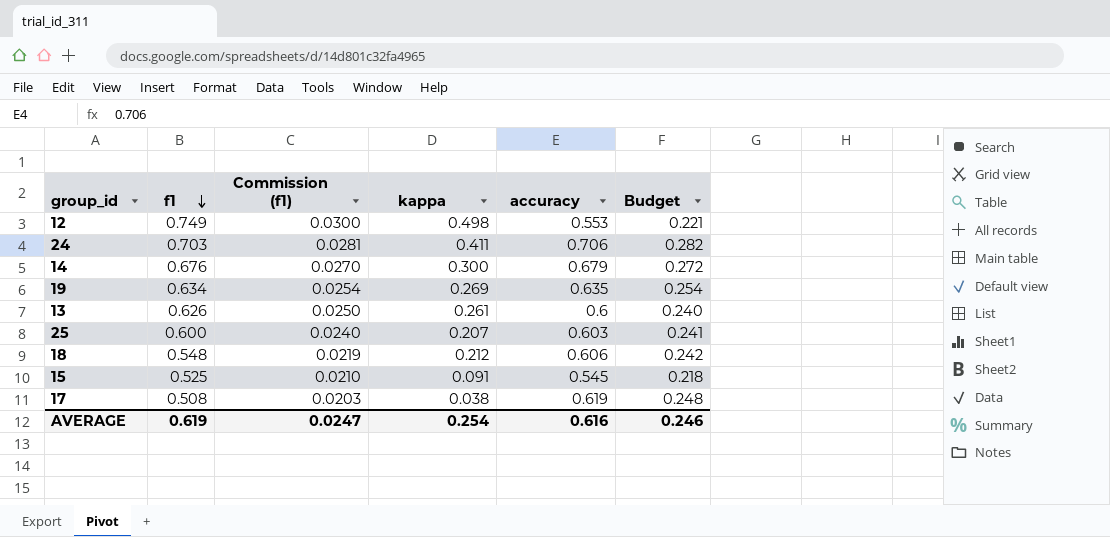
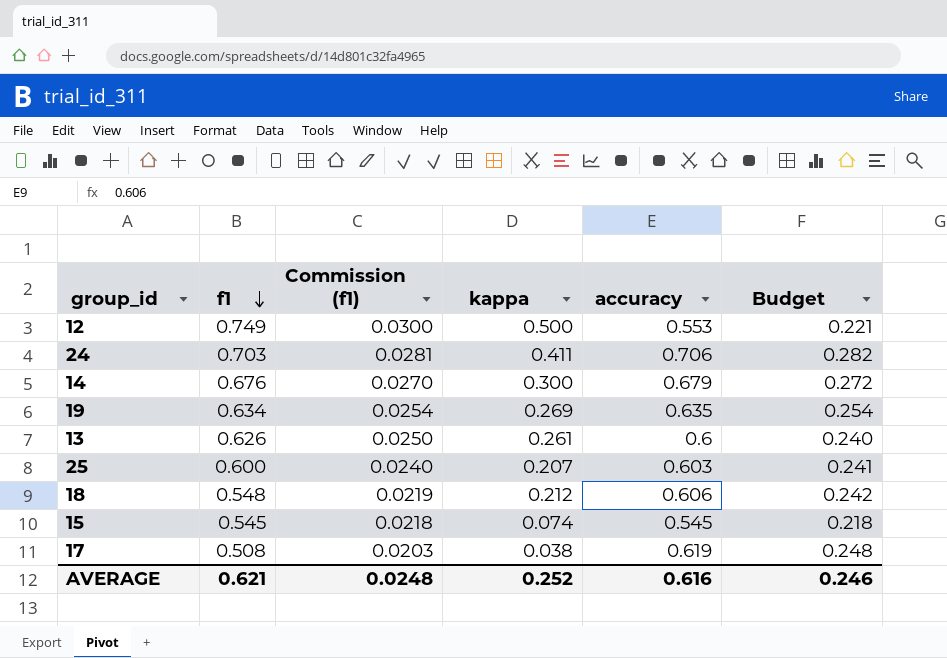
12 | kappa: 0.498 -> 0.500
15 | f1: 0.525 -> 0.545
15 | Commission (f1): 0.0210 -> 0.0218
15 | kappa: 0.091 -> 0.074
AVERAGE | f1: 0.619 -> 0.621
AVERAGE | Commission (f1): 0.0247 -> 0.0248
AVERAGE | kappa: 0.254 -> 0.252

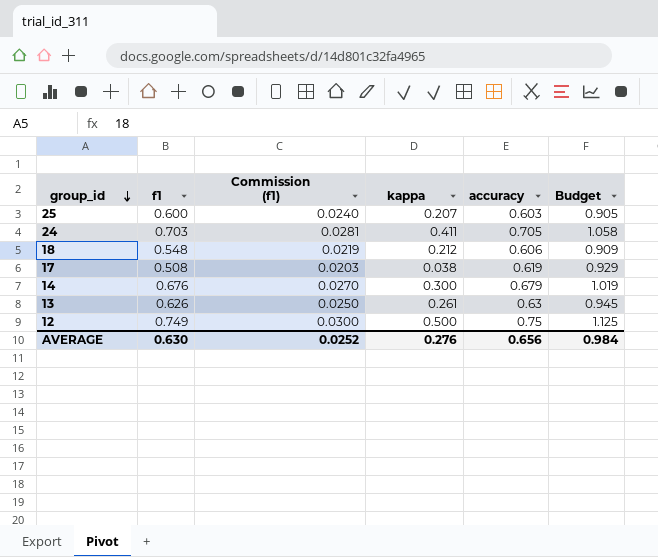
row order: f1 descending -> group_id descending
column Budget | formula: [accuracy] * 0.4 -> [accuracy] * 1.5
row 19: 0.634 | 0.0254 | 0.269 | 0.635 | 0.254 -> none
row 15: 0.545 | 0.0218 | 0.074 | 0.545 | 0.218 -> none
24 | accuracy: 0.706 -> 0.705
13 | accuracy: 0.6 -> 0.63
12 | accuracy: 0.553 -> 0.75
AVERAGE | f1: 0.621 -> 0.630
AVERAGE | Commission (f1): 0.0248 -> 0.0252
AVERAGE | kappa: 0.252 -> 0.276
AVERAGE | accuracy: 0.616 -> 0.656
AVERAGE | Budget: 0.246 -> 0.984

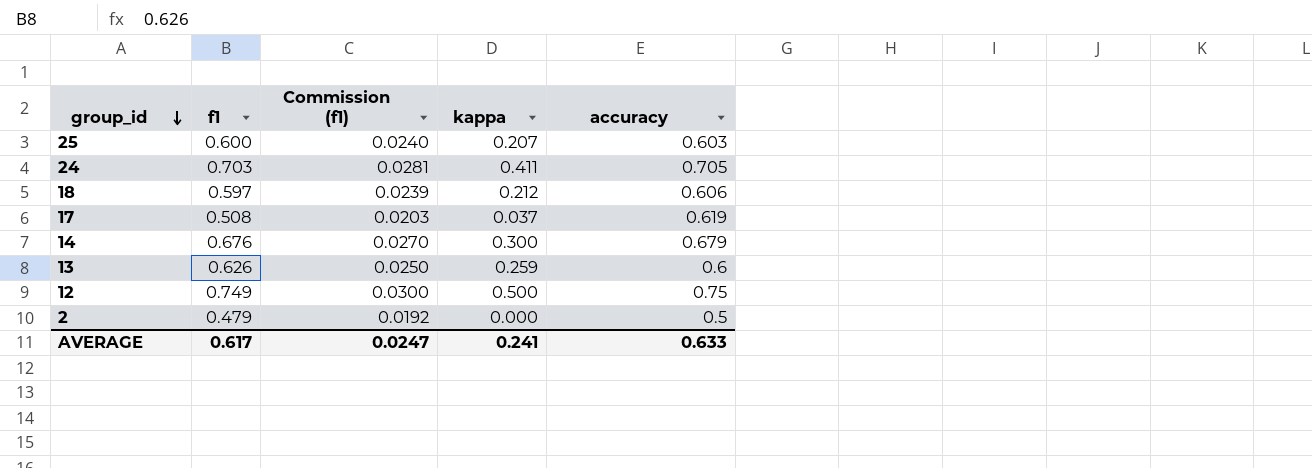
column Budget | formula: [accuracy] * 1.5 -> none
18 | f1: 0.548 -> 0.597
18 | Commission (f1): 0.0219 -> 0.0239
17 | kappa: 0.038 -> 0.037
13 | kappa: 0.261 -> 0.259
13 | accuracy: 0.63 -> 0.6
row 2: none -> 0.479 | 0.0192 | 0.000 | 0.5
AVERAGE | f1: 0.630 -> 0.617
AVERAGE | Commission (f1): 0.0252 -> 0.0247
AVERAGE | kappa: 0.276 -> 0.241
AVERAGE | accuracy: 0.656 -> 0.633

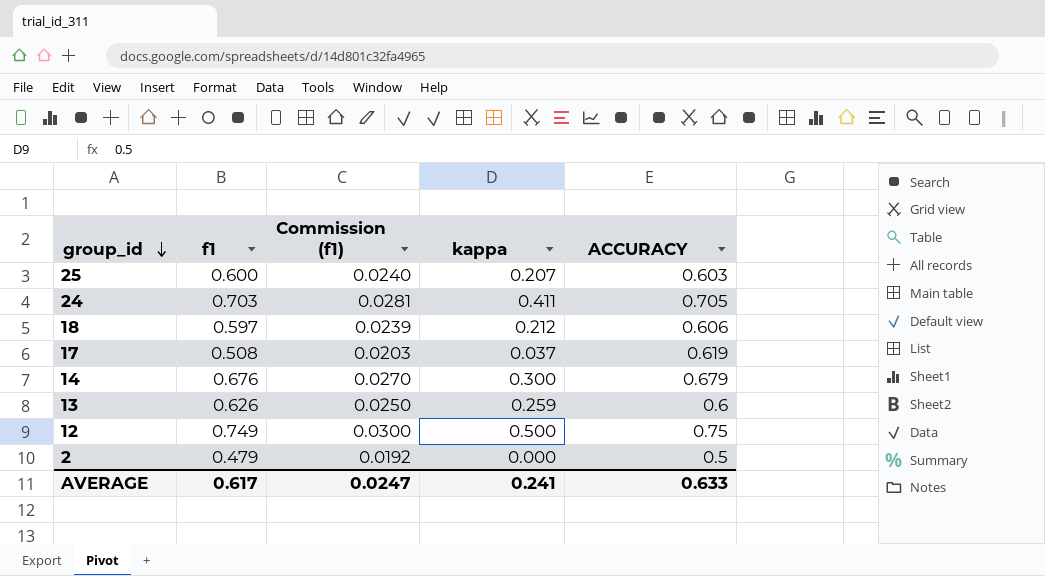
column name: accuracy -> ACCURACY

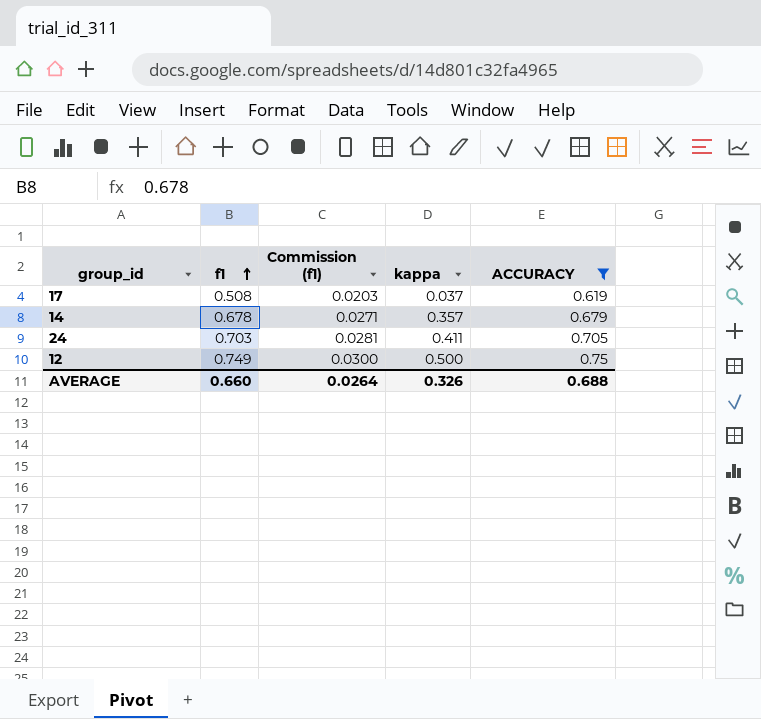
filter: none -> ACCURACY >= 0.619
row order: group_id descending -> f1 ascending
14 | f1: 0.676 -> 0.678
14 | Commission (f1): 0.0270 -> 0.0271
14 | kappa: 0.300 -> 0.357
AVERAGE | f1: 0.617 -> 0.660
AVERAGE | Commission (f1): 0.0247 -> 0.0264
AVERAGE | kappa: 0.241 -> 0.326
AVERAGE | ACCURACY: 0.633 -> 0.688

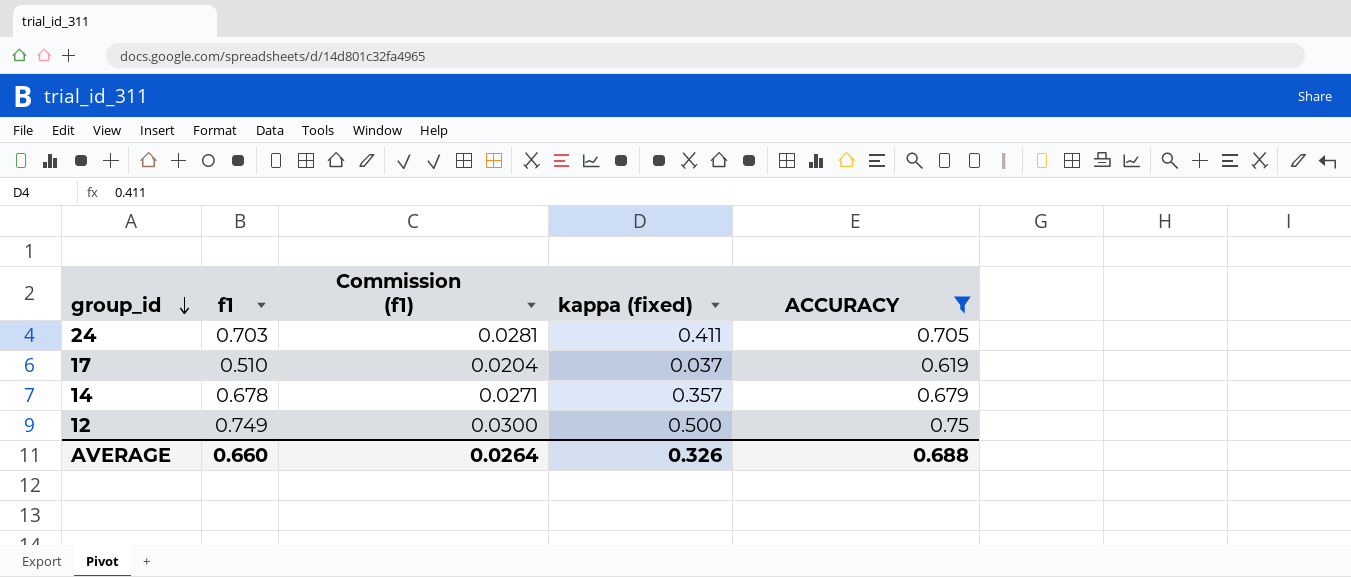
row order: f1 ascending -> group_id descending
column name: kappa -> kappa (fixed)
17 | f1: 0.508 -> 0.510
17 | Commission (f1): 0.0203 -> 0.0204

